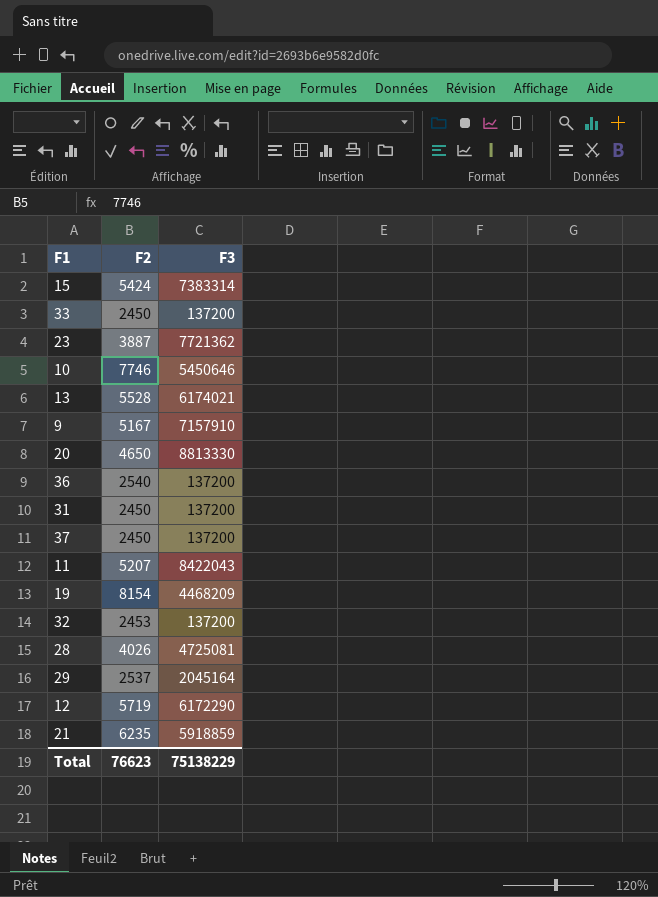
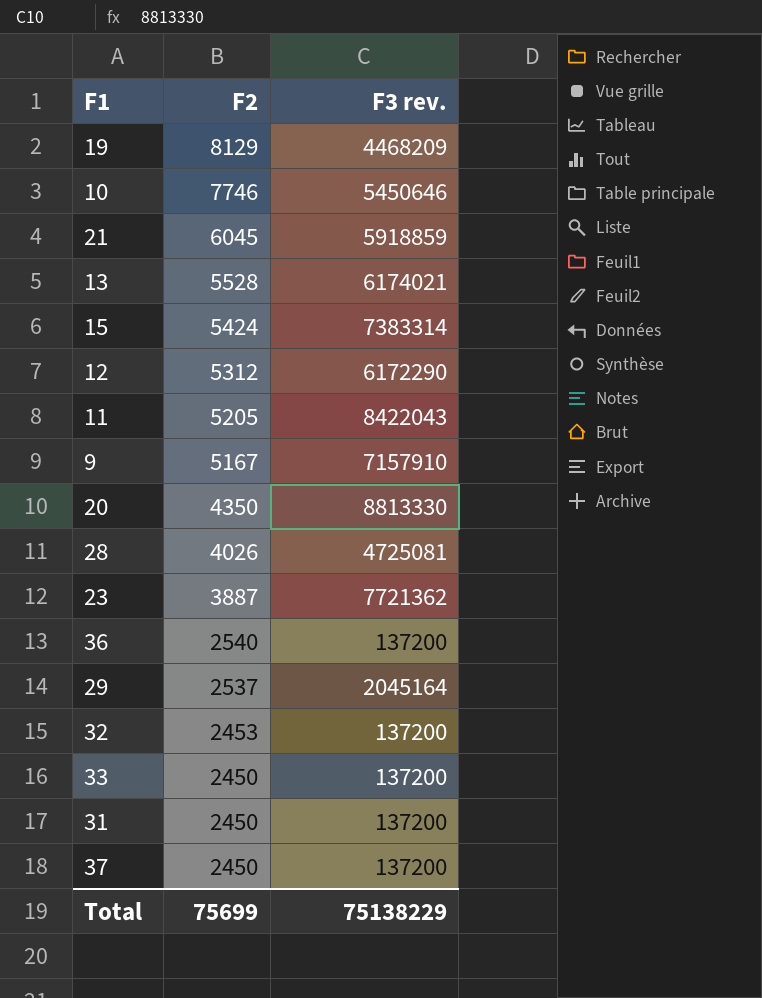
row order: none -> F2 descending
column name: F3 -> F3 rev.
19 | F2: 8154 -> 8129
21 | F2: 6235 -> 6045
12 | F2: 5719 -> 5312
11 | F2: 5207 -> 5205
20 | F2: 4650 -> 4350
Total | F2: 76623 -> 75699

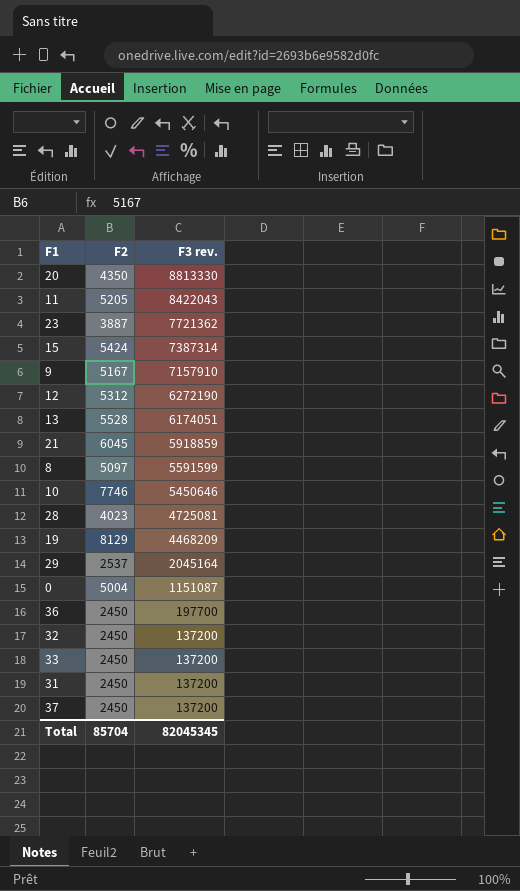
row order: F2 descending -> F3 rev. descending
15 | F3 rev.: 7383314 -> 7387314
12 | F3 rev.: 6172290 -> 6272190
13 | F3 rev.: 6174021 -> 6174051
row 8: none -> 5097 | 5591599
28 | F2: 4026 -> 4023
row 0: none -> 5004 | 1151087
36 | F2: 2540 -> 2450
36 | F3 rev.: 137200 -> 197700
32 | F2: 2453 -> 2450
Total | F2: 75699 -> 85704
Total | F3 rev.: 75138229 -> 82045345

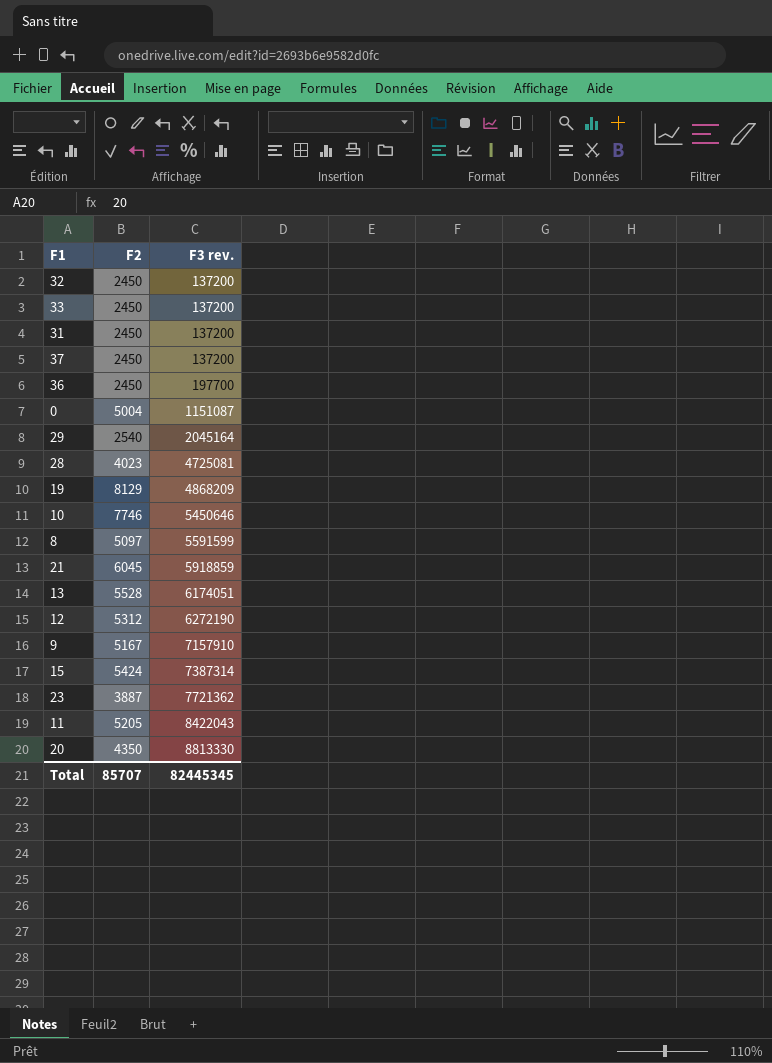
row order: F3 rev. descending -> F3 rev. ascending
29 | F2: 2537 -> 2540
19 | F3 rev.: 4468209 -> 4868209
Total | F2: 85704 -> 85707
Total | F3 rev.: 82045345 -> 82445345

